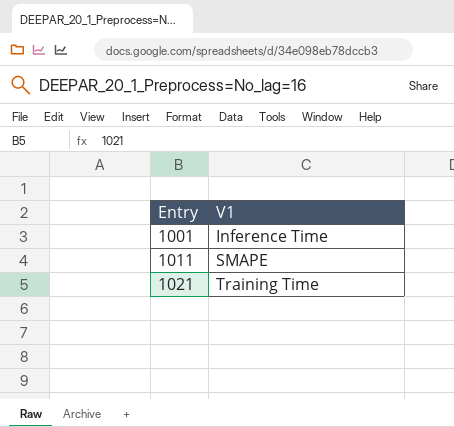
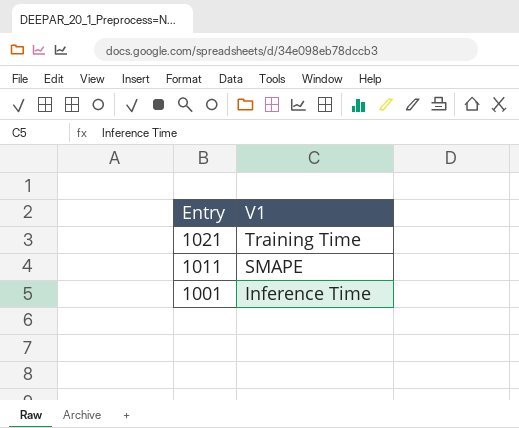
row order: Entry ascending -> Entry descending

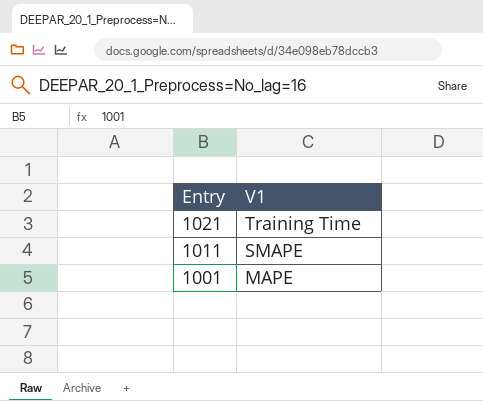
1001 | V1: Inference Time -> MAPE

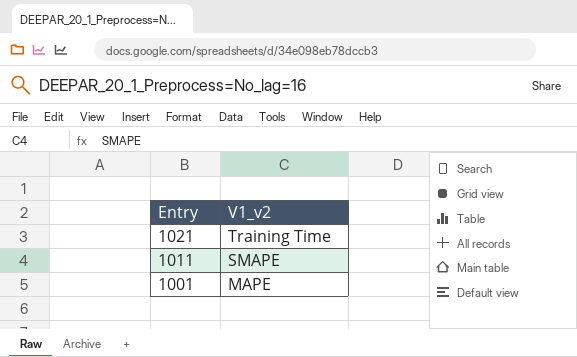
column name: V1 -> V1_v2

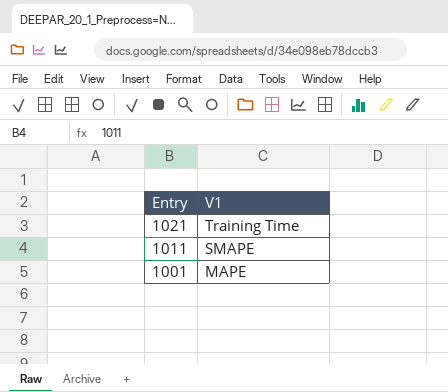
column name: V1_v2 -> V1

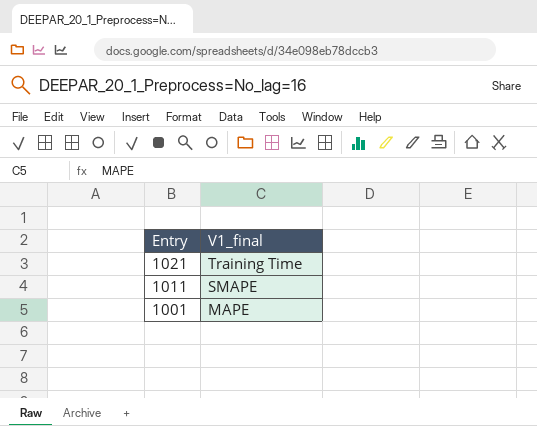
column name: V1 -> V1_final

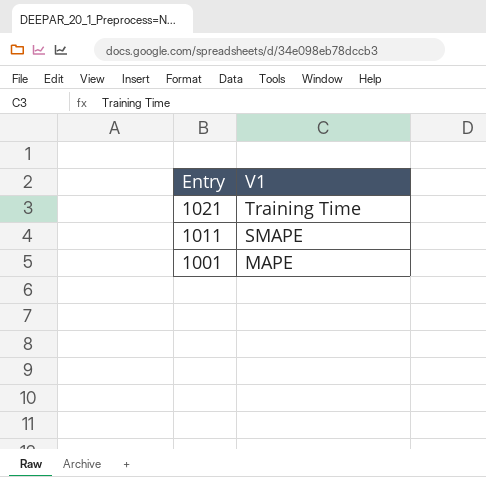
column name: V1_final -> V1

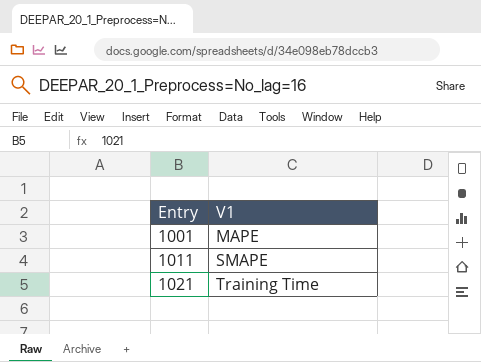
row order: Entry descending -> Entry ascending

